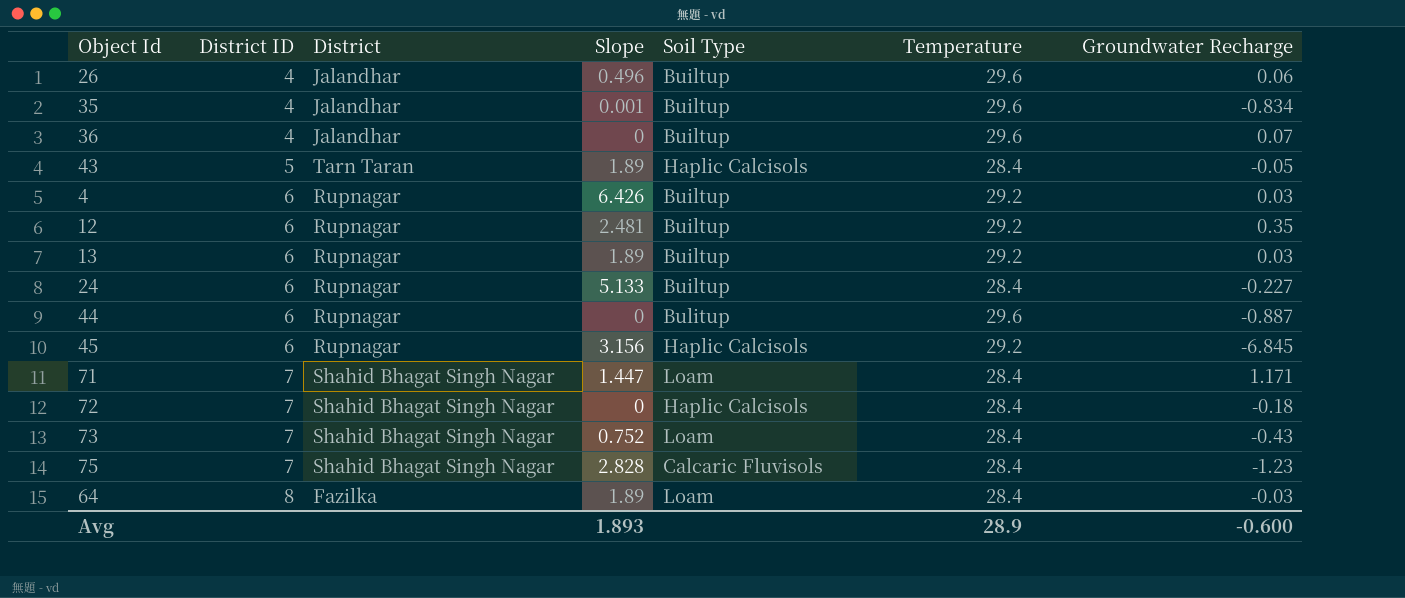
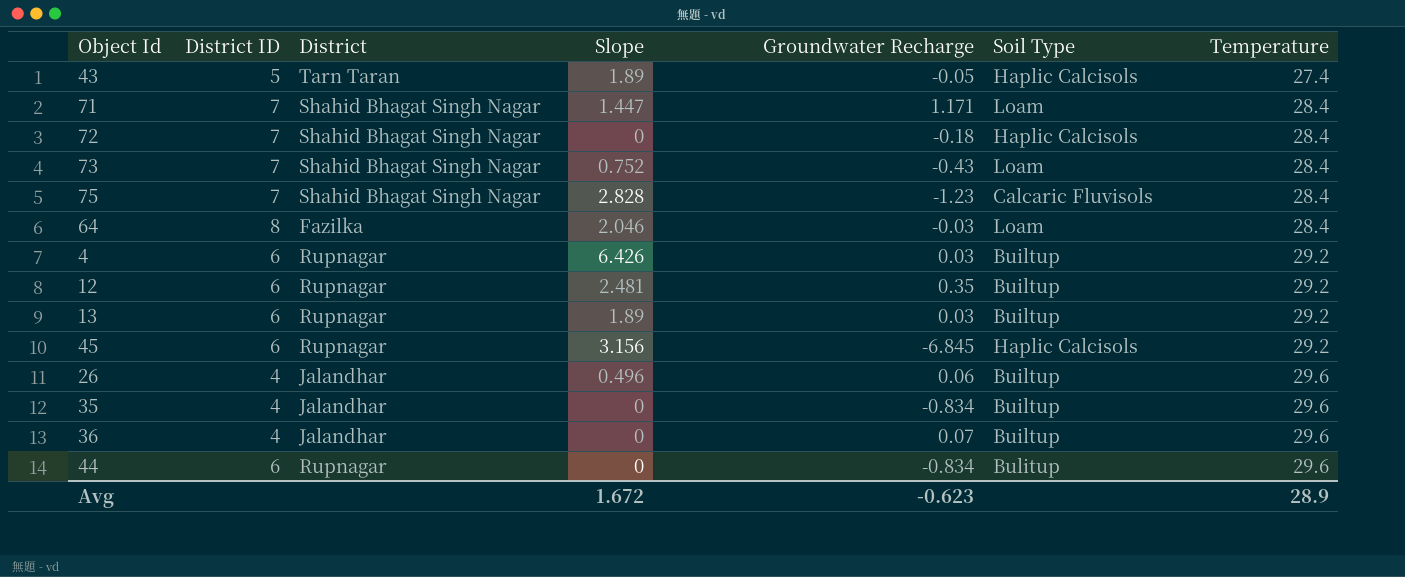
row order: District ID ascending -> Temperature ascending
column Groundwater Recharge | position: 7 -> 5
row 24: 6 | Rupnagar | 5.133 | Builtup | 28.4 | -0.227 -> none
43 | Temperature: 28.4 -> 27.4
64 | Slope: 1.89 -> 2.046
35 | Slope: 0.001 -> 0
44 | Groundwater Recharge: -0.887 -> -0.834
Avg | Slope: 1.893 -> 1.672
Avg | Groundwater Recharge: -0.600 -> -0.623

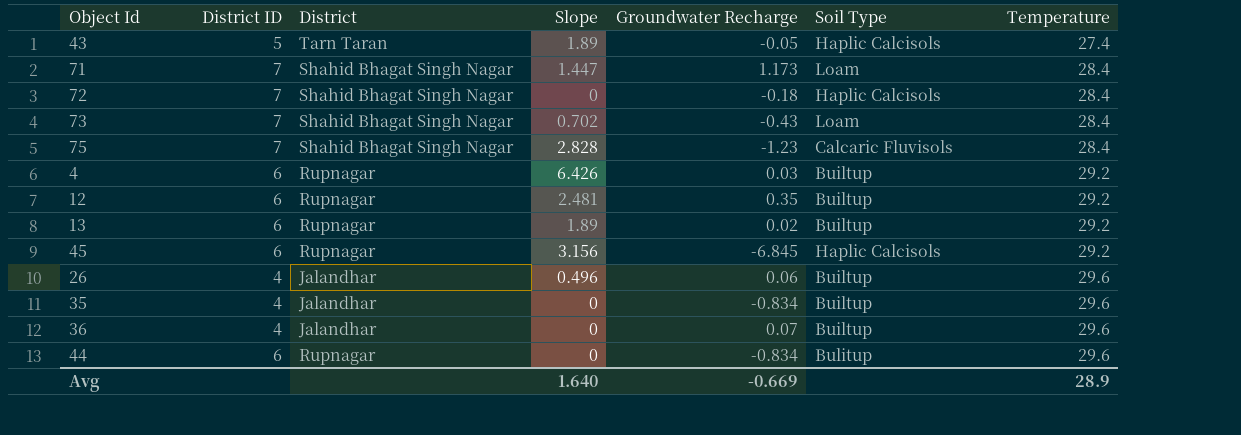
row 64: 8 | Fazilka | 2.046 | -0.03 | Loam | 28.4 -> none
71 | Groundwater Recharge: 1.171 -> 1.173
73 | Slope: 0.752 -> 0.702
13 | Groundwater Recharge: 0.03 -> 0.02
Avg | Slope: 1.672 -> 1.640
Avg | Groundwater Recharge: -0.623 -> -0.669

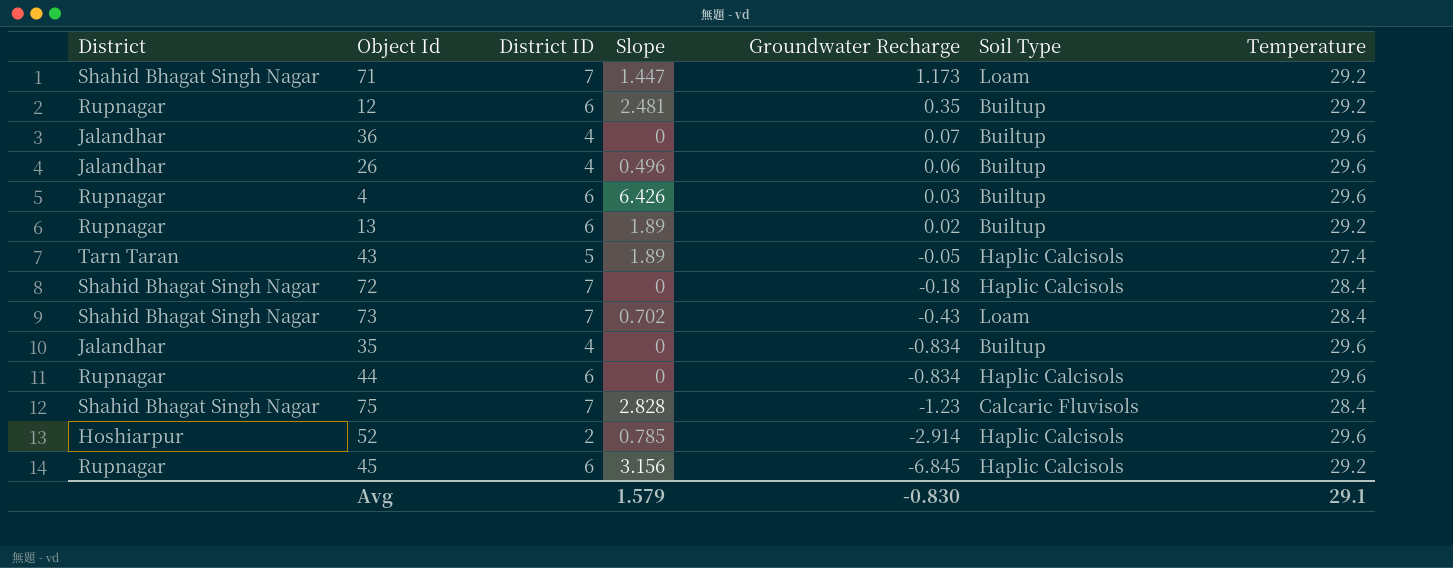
row order: Temperature ascending -> Groundwater Recharge descending
column District | position: 3 -> 1
71 | Temperature: 28.4 -> 29.2
4 | Temperature: 29.2 -> 29.6
44 | Soil Type: Bulitup -> Haplic Calcisols
row 52: none -> Hoshiarpur | 2 | 0.785 | -2.914 | Haplic Calcisols | 29.6
Avg | Slope: 1.640 -> 1.579
Avg | Groundwater Recharge: -0.669 -> -0.830
Avg | Temperature: 28.9 -> 29.1

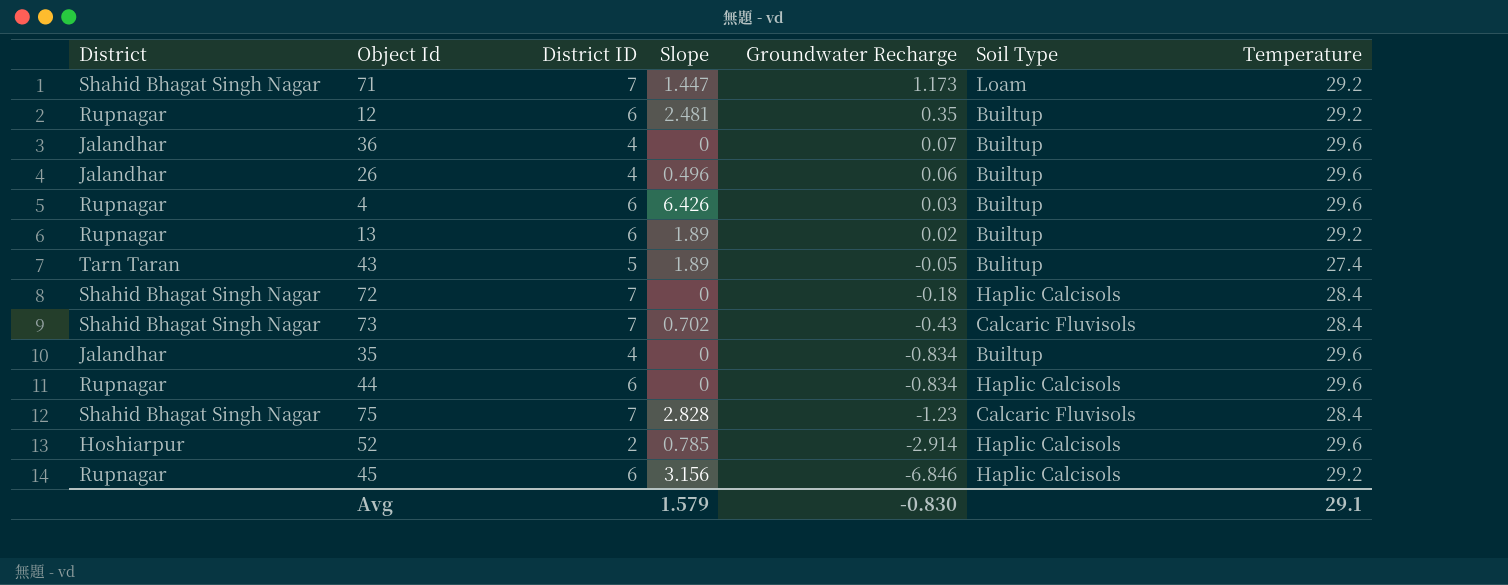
43 | Soil Type: Haplic Calcisols -> Bulitup
73 | Soil Type: Loam -> Calcaric Fluvisols
45 | Groundwater Recharge: -6.845 -> -6.846

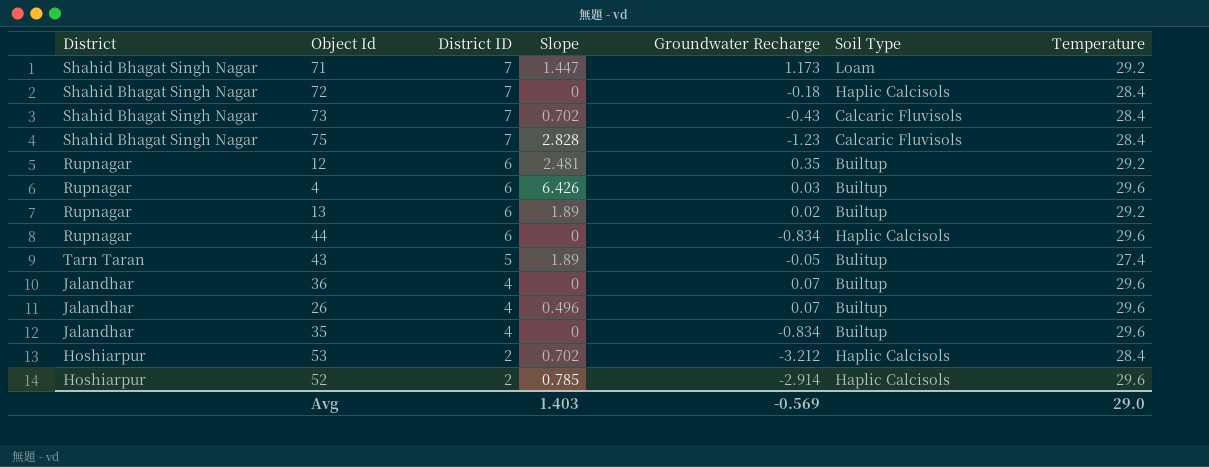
row order: Groundwater Recharge descending -> District ID descending
row 45: Rupnagar | 6 | 3.156 | -6.846 | Haplic Calcisols | 29.2 -> none
26 | Groundwater Recharge: 0.06 -> 0.07
row 53: none -> Hoshiarpur | 2 | 0.702 | -3.212 | Haplic Calcisols | 28.4
Avg | Slope: 1.579 -> 1.403
Avg | Groundwater Recharge: -0.830 -> -0.569
Avg | Temperature: 29.1 -> 29.0

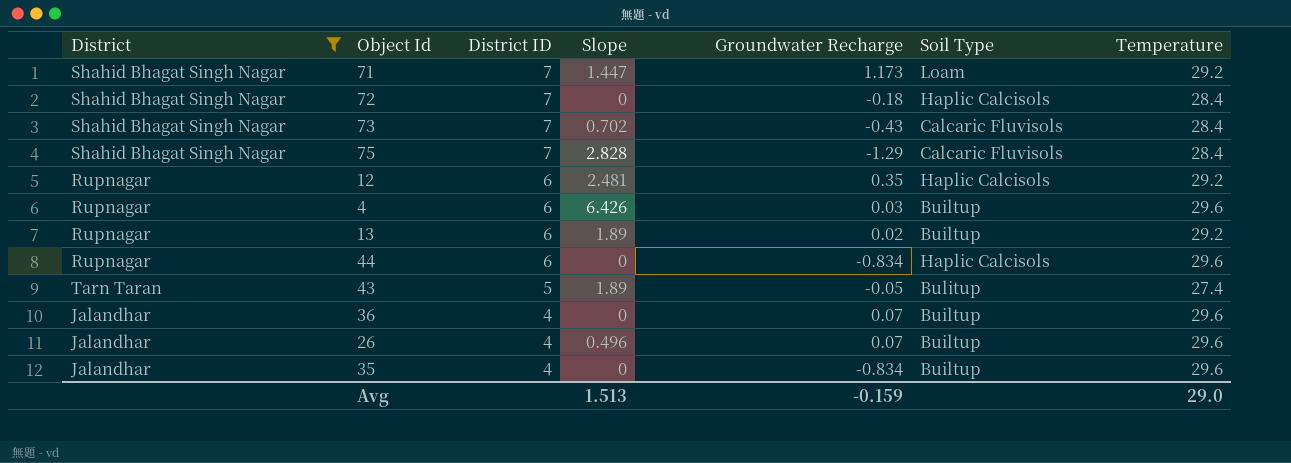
filter: none -> District != Hoshiarpur
75 | Groundwater Recharge: -1.23 -> -1.29
12 | Soil Type: Builtup -> Haplic Calcisols
Avg | Slope: 1.403 -> 1.513
Avg | Groundwater Recharge: -0.569 -> -0.159

